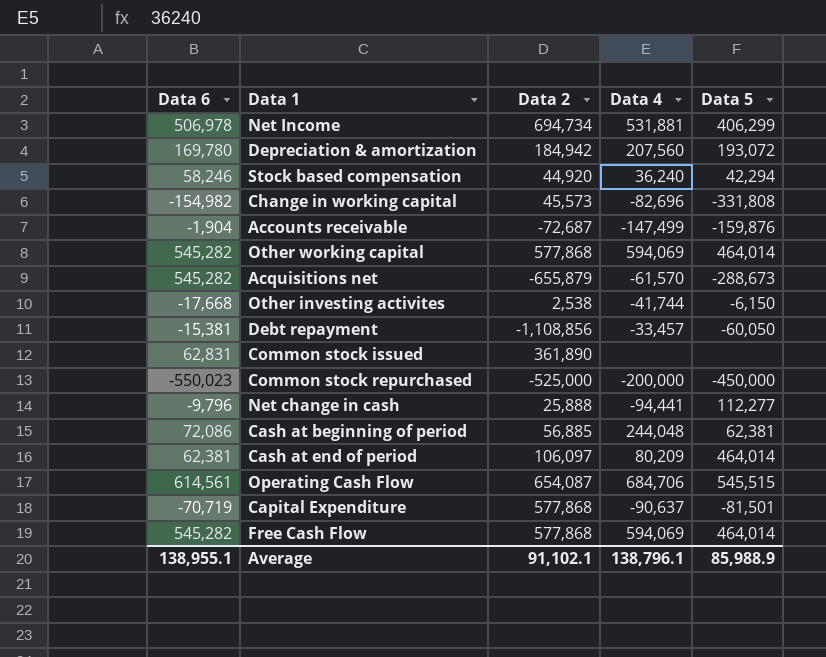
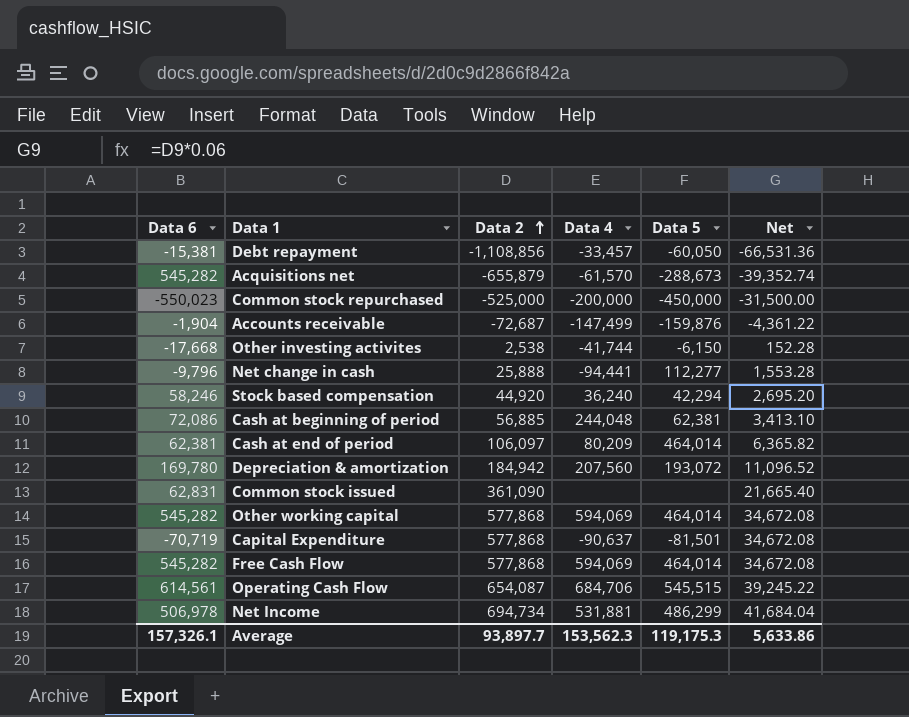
row order: none -> Data 2 ascending
column Net | formula: none -> [Data 2] * 0.06
row Change in working capital: -154,982 | 45,573 | -82,696 | -331,808 -> none
Common stock issued | Data 2: 361,890 -> 361,090
Net Income | Data 5: 406,299 -> 486,299
Average | Data 6: 138,955.1 -> 157,326.1
Average | Data 2: 91,102.1 -> 93,897.7
Average | Data 4: 138,796.1 -> 153,562.3
Average | Data 5: 85,988.9 -> 119,175.3

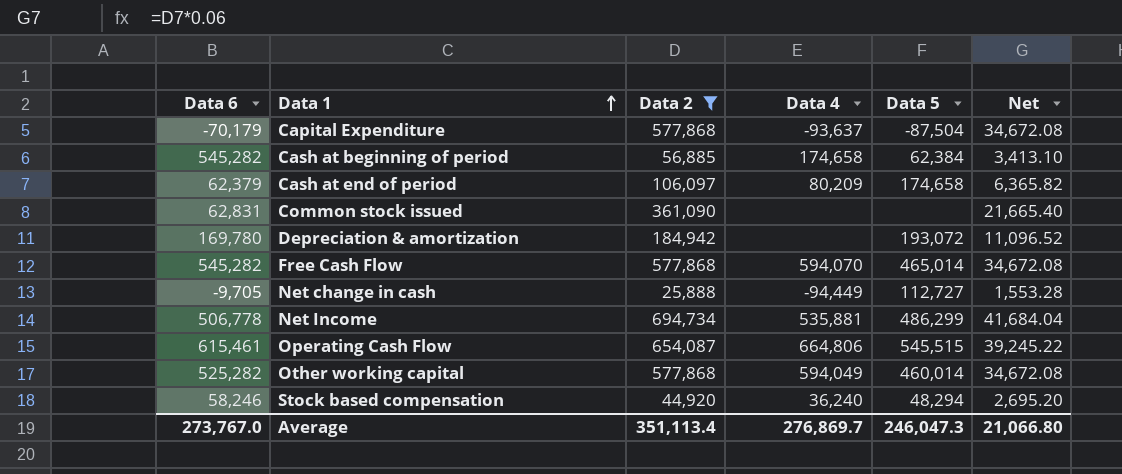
filter: none -> Data 2 >= 25,888
row order: Data 2 ascending -> Data 1 ascending
Capital Expenditure | Data 6: -70,719 -> -70,179
Capital Expenditure | Data 4: -90,637 -> -93,637
Capital Expenditure | Data 5: -81,501 -> -87,504
Cash at beginning of period | Data 6: 72,086 -> 545,282
Cash at beginning of period | Data 4: 244,048 -> 174,658
Cash at beginning of period | Data 5: 62,381 -> 62,384
Cash at end of period | Data 6: 62,381 -> 62,379
Cash at end of period | Data 5: 464,014 -> 174,658
Depreciation & amortization | Data 4: 207,560 -> none
Free Cash Flow | Data 4: 594,069 -> 594,070
Free Cash Flow | Data 5: 464,014 -> 465,014
Net change in cash | Data 6: -9,796 -> -9,705
Net change in cash | Data 4: -94,441 -> -94,449
Net change in cash | Data 5: 112,277 -> 112,727
Net Income | Data 6: 506,978 -> 506,778
Net Income | Data 4: 531,881 -> 535,881
Operating Cash Flow | Data 6: 614,561 -> 615,461
Operating Cash Flow | Data 4: 684,706 -> 664,806
Other working capital | Data 6: 545,282 -> 525,282
Other working capital | Data 4: 594,069 -> 594,049
Other working capital | Data 5: 464,014 -> 460,014
Stock based compensation | Data 5: 42,294 -> 48,294
Average | Data 6: 157,326.1 -> 273,767.0
Average | Data 2: 93,897.7 -> 351,113.4
Average | Data 4: 153,562.3 -> 276,869.7
Average | Data 5: 119,175.3 -> 246,047.3
Average | Net: 5,633.86 -> 21,066.80

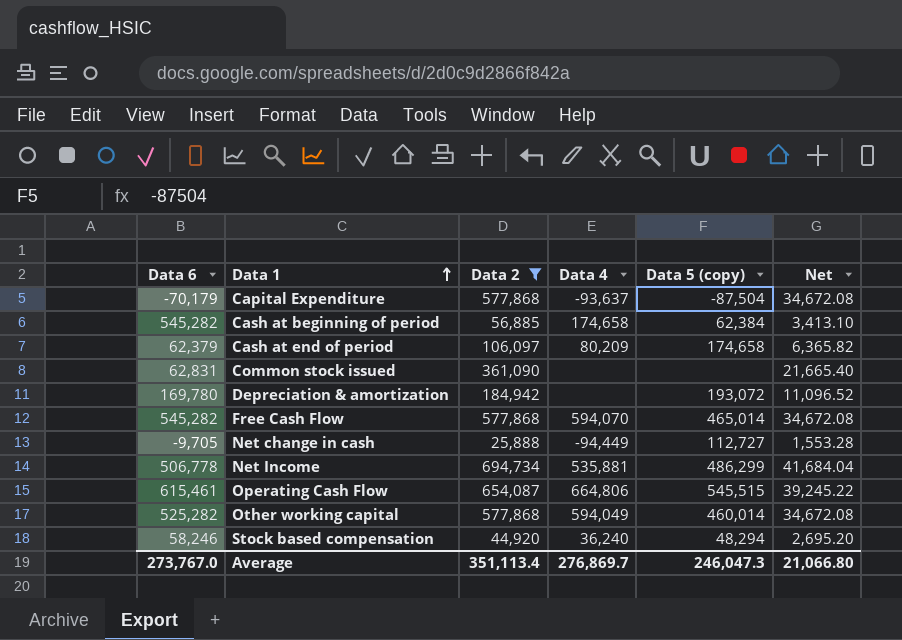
column name: Data 5 -> Data 5 (copy)

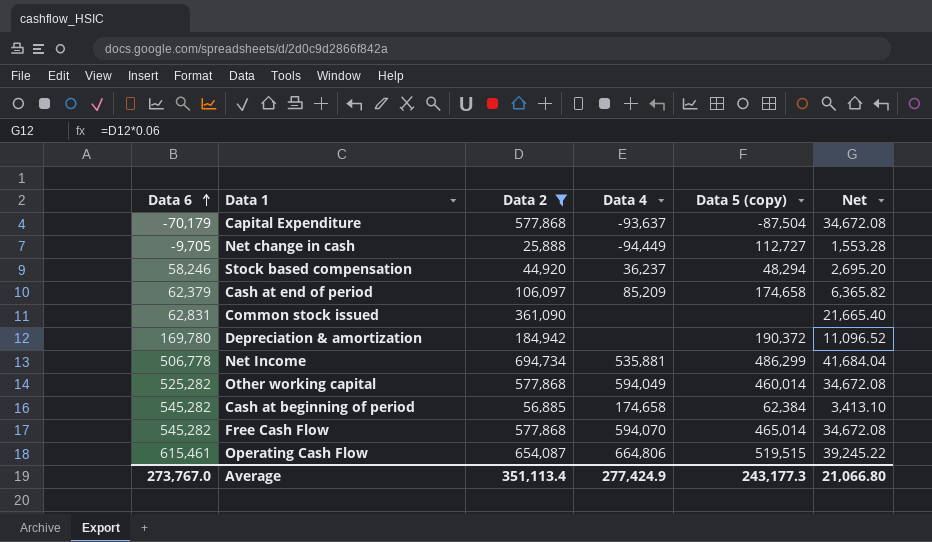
row order: Data 1 ascending -> Data 6 ascending
Stock based compensation | Data 4: 36,240 -> 36,237
Cash at end of period | Data 4: 80,209 -> 85,209
Depreciation & amortization | Data 5 (copy): 193,072 -> 190,372
Operating Cash Flow | Data 5 (copy): 545,515 -> 519,515
Average | Data 4: 276,869.7 -> 277,424.9
Average | Data 5 (copy): 246,047.3 -> 243,177.3

